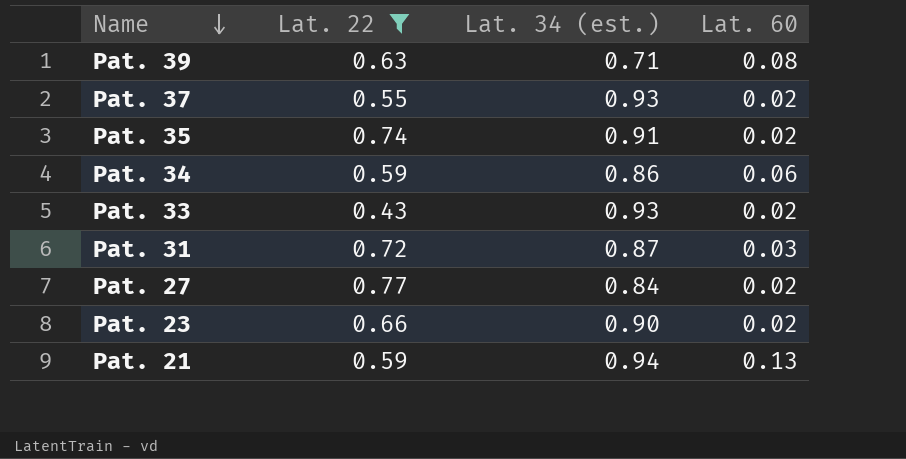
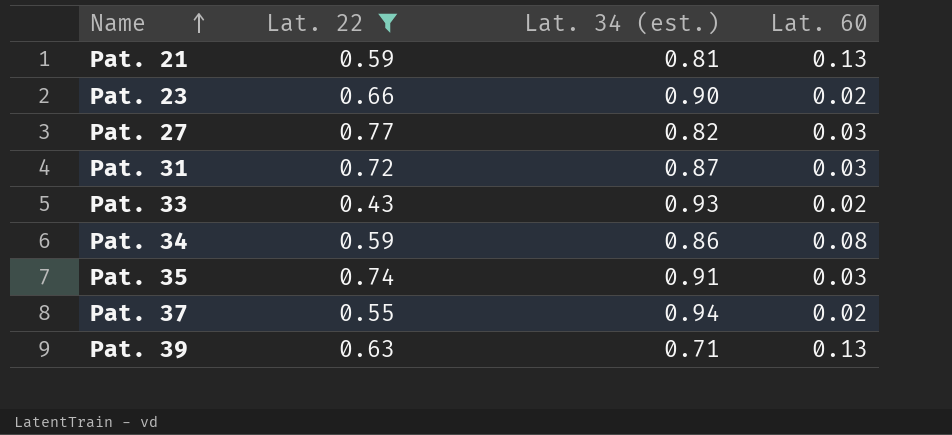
row order: Name descending -> Name ascending
Pat. 21 | Lat. 34 (est.): 0.94 -> 0.81
Pat. 27 | Lat. 34 (est.): 0.84 -> 0.82
Pat. 27 | Lat. 60: 0.02 -> 0.03
Pat. 34 | Lat. 60: 0.06 -> 0.08
Pat. 35 | Lat. 60: 0.02 -> 0.03
Pat. 37 | Lat. 34 (est.): 0.93 -> 0.94
Pat. 39 | Lat. 60: 0.08 -> 0.13

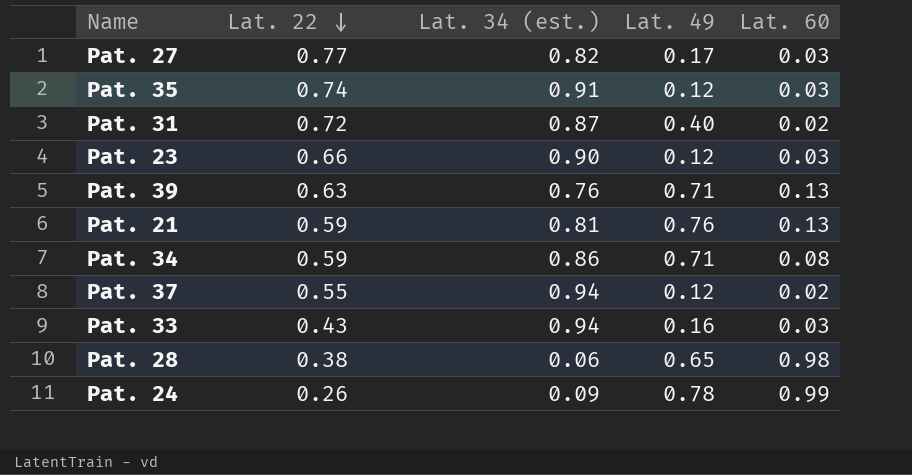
filter: Lat. 22 >= 0.43 -> none
row order: Name ascending -> Lat. 22 descending
column Lat. 49 | position: none -> 4
Pat. 31 | Lat. 60: 0.03 -> 0.02
Pat. 23 | Lat. 60: 0.02 -> 0.03
Pat. 39 | Lat. 34 (est.): 0.71 -> 0.76
Pat. 33 | Lat. 34 (est.): 0.93 -> 0.94
Pat. 33 | Lat. 60: 0.02 -> 0.03

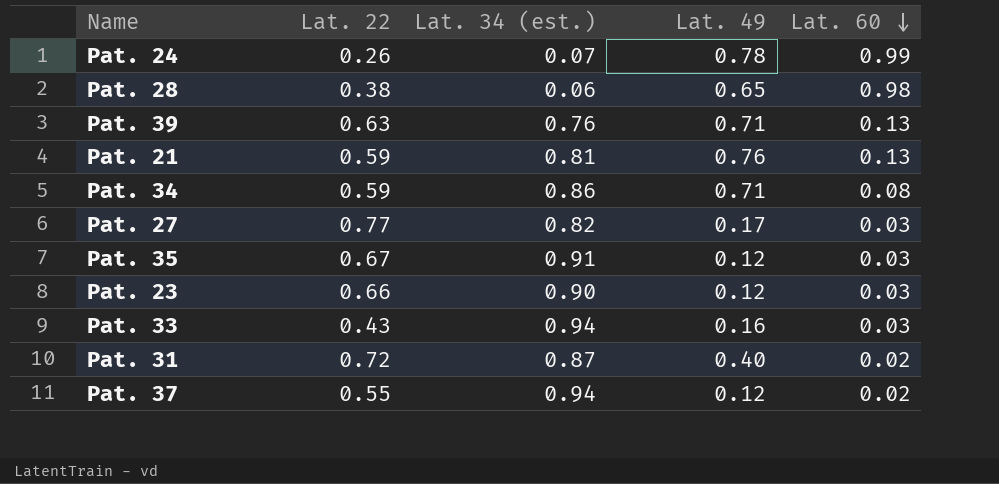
row order: Lat. 22 descending -> Lat. 60 descending
Pat. 24 | Lat. 34 (est.): 0.09 -> 0.07
Pat. 35 | Lat. 22: 0.74 -> 0.67

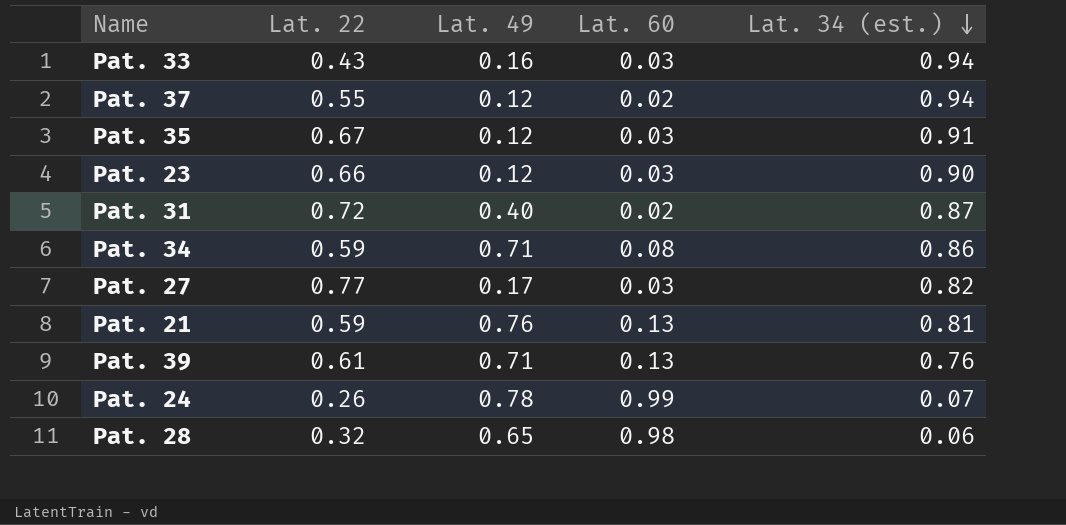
row order: Lat. 60 descending -> Lat. 34 (est.) descending
column Lat. 34 (est.) | position: 3 -> 5
Pat. 39 | Lat. 22: 0.63 -> 0.61
Pat. 28 | Lat. 22: 0.38 -> 0.32

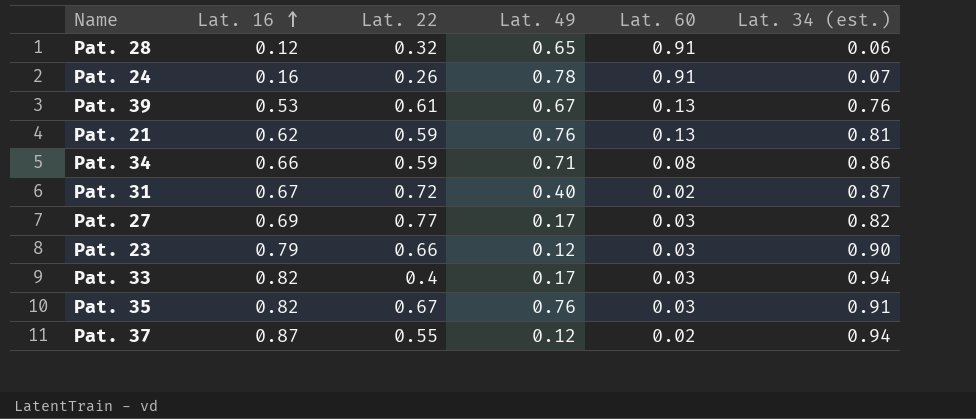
row order: Lat. 34 (est.) descending -> Lat. 16 ascending
column Lat. 16 | position: none -> 2
Pat. 28 | Lat. 60: 0.98 -> 0.91
Pat. 24 | Lat. 60: 0.99 -> 0.91
Pat. 39 | Lat. 49: 0.71 -> 0.67
Pat. 33 | Lat. 22: 0.43 -> 0.4
Pat. 33 | Lat. 49: 0.16 -> 0.17
Pat. 35 | Lat. 49: 0.12 -> 0.76

